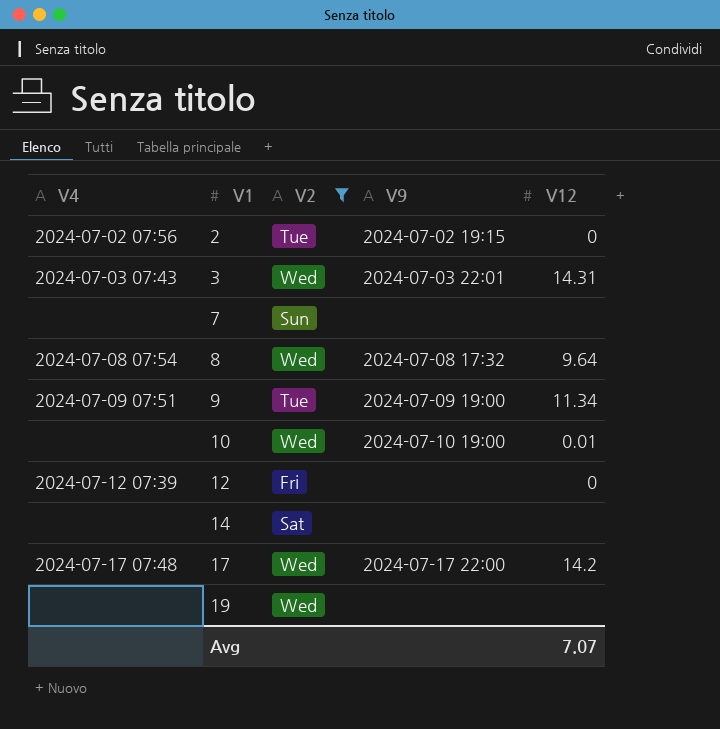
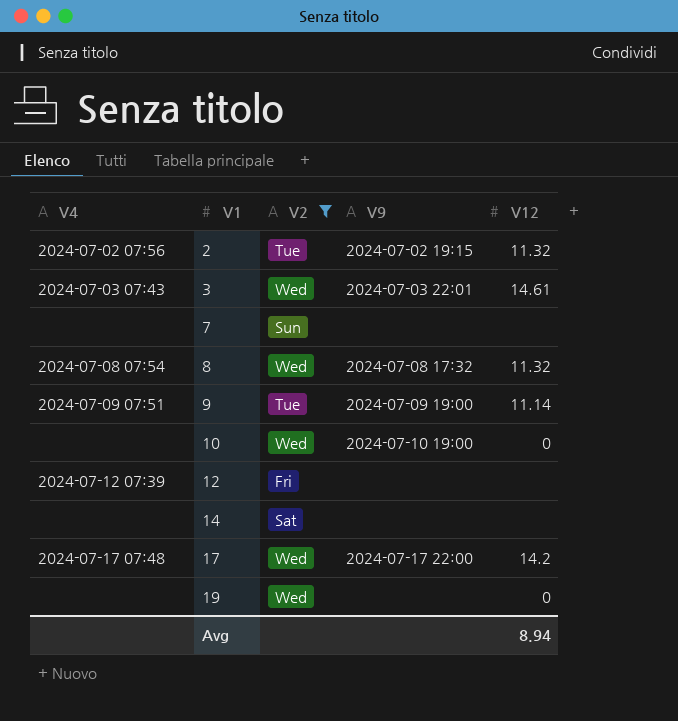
2 | V12: 0 -> 11.32
3 | V12: 14.31 -> 14.61
8 | V12: 9.64 -> 11.32
9 | V12: 11.34 -> 11.14
10 | V12: 0.01 -> 0
12 | V12: 0 -> none
19 | V12: none -> 0
Avg | V12: 7.07 -> 8.94

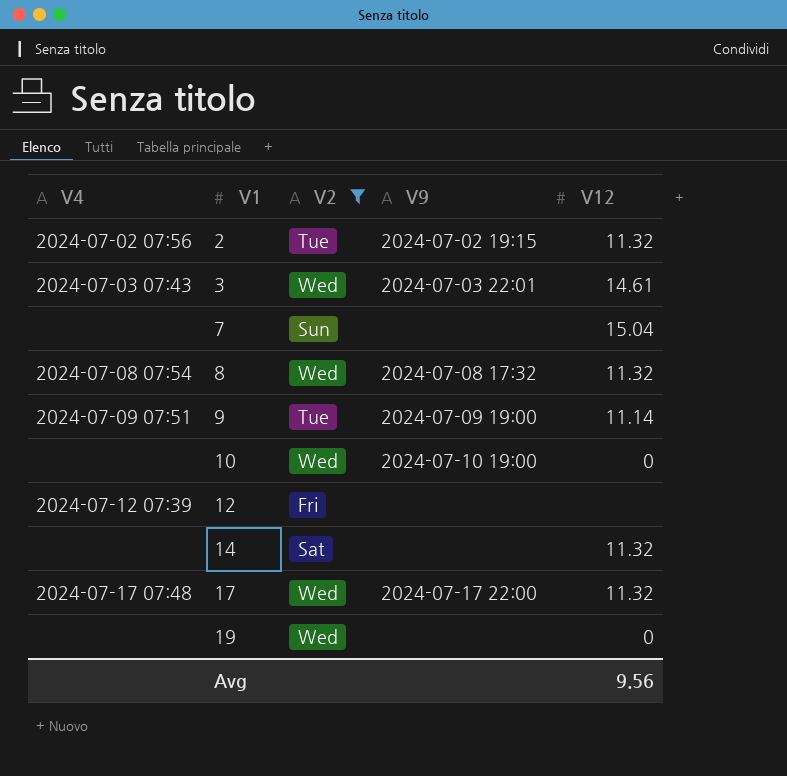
7 | V12: none -> 15.04
14 | V12: none -> 11.32
17 | V12: 14.2 -> 11.32
Avg | V12: 8.94 -> 9.56

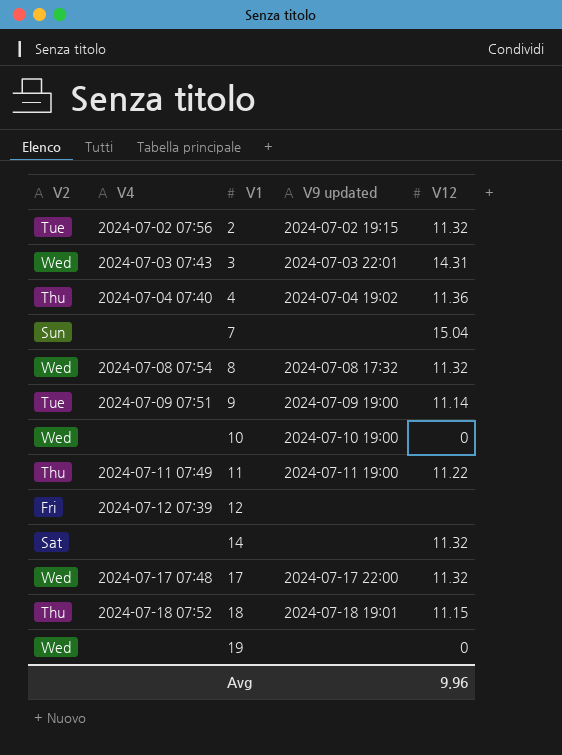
filter: V2 != Thu -> none
column V2 | position: 3 -> 1
column name: V9 -> V9 updated
3 | V12: 14.61 -> 14.31
Avg | V12: 9.56 -> 9.96

